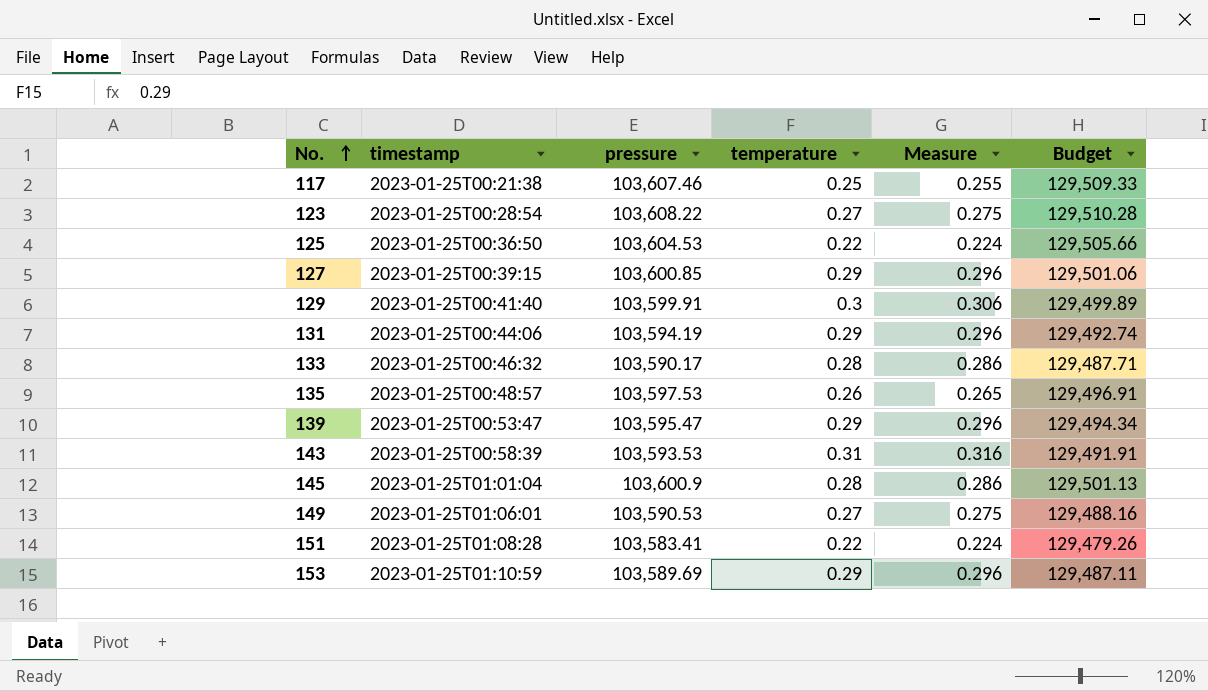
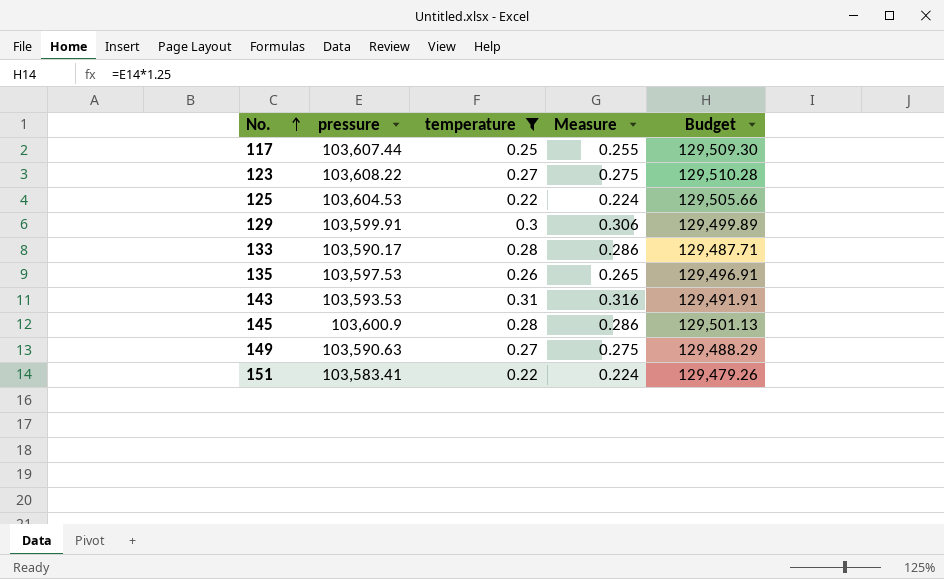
filter: none -> temperature != 0.29
column timestamp | position: 2 -> none
117 | pressure: 103,607.46 -> 103,607.44
117 | Budget: 129,509.33 -> 129,509.30
149 | pressure: 103,590.53 -> 103,590.63
149 | Budget: 129,488.16 -> 129,488.29

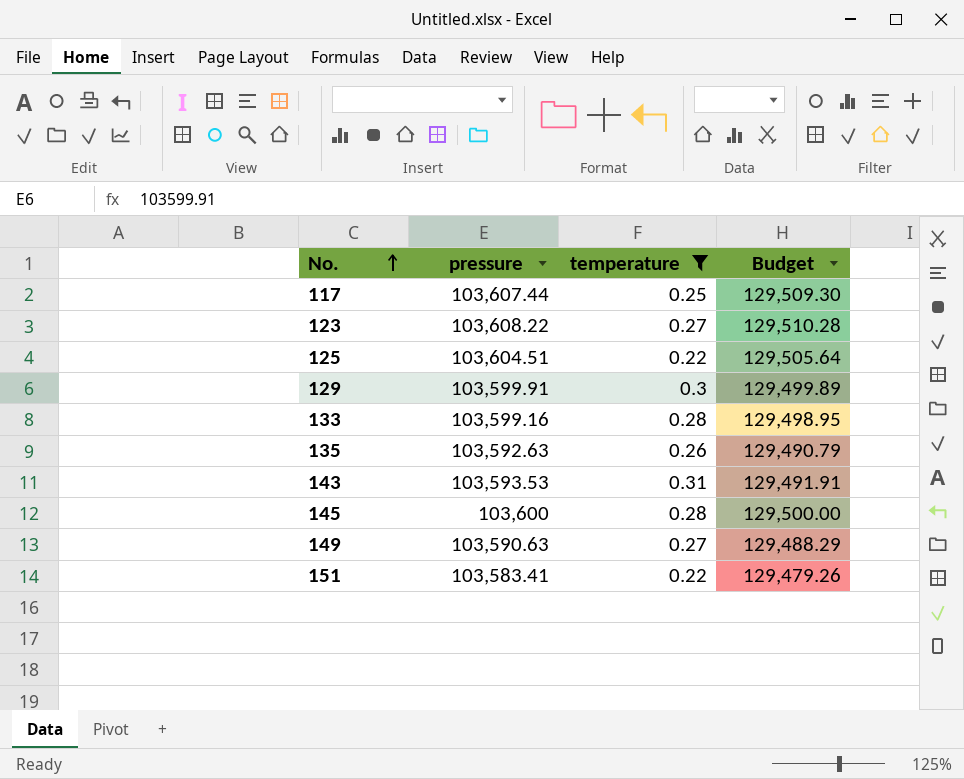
column Measure | formula: [temperature] * 1.02 -> none
125 | pressure: 103,604.53 -> 103,604.51
125 | Budget: 129,505.66 -> 129,505.64
133 | pressure: 103,590.17 -> 103,599.16
133 | Budget: 129,487.71 -> 129,498.95
135 | pressure: 103,597.53 -> 103,592.63
135 | Budget: 129,496.91 -> 129,490.79
145 | pressure: 103,600.9 -> 103,600
145 | Budget: 129,501.13 -> 129,500.00

